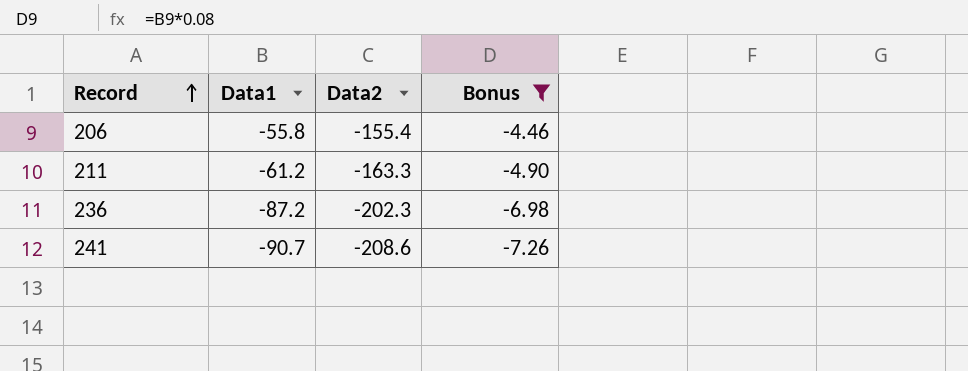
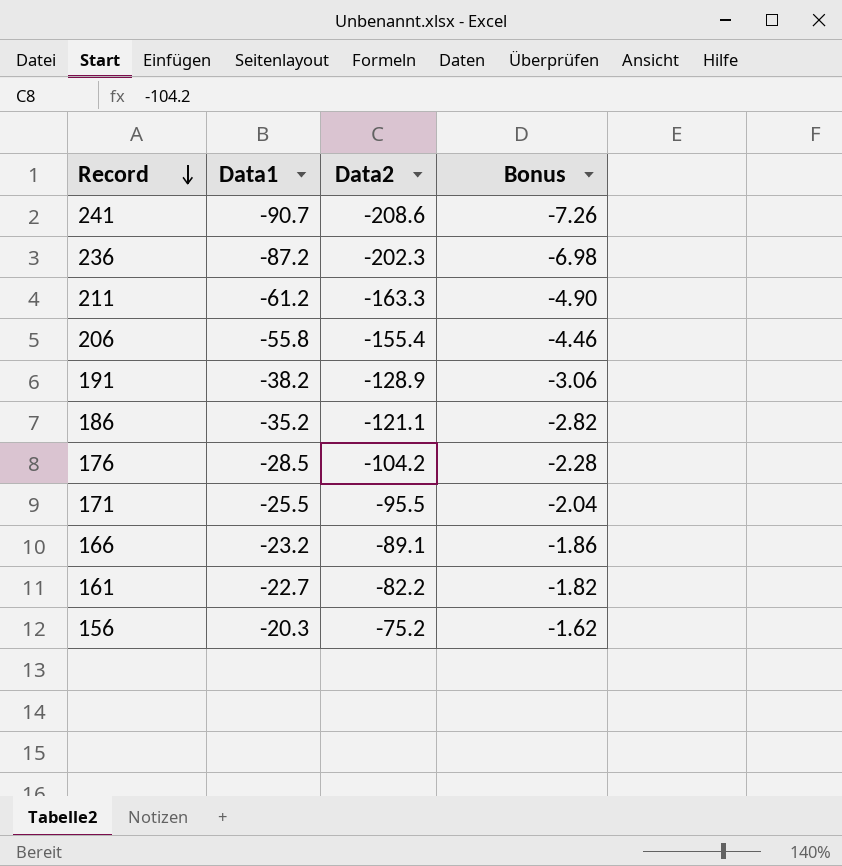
filter: Bonus <= -4.46 -> none
row order: Record ascending -> Record descending

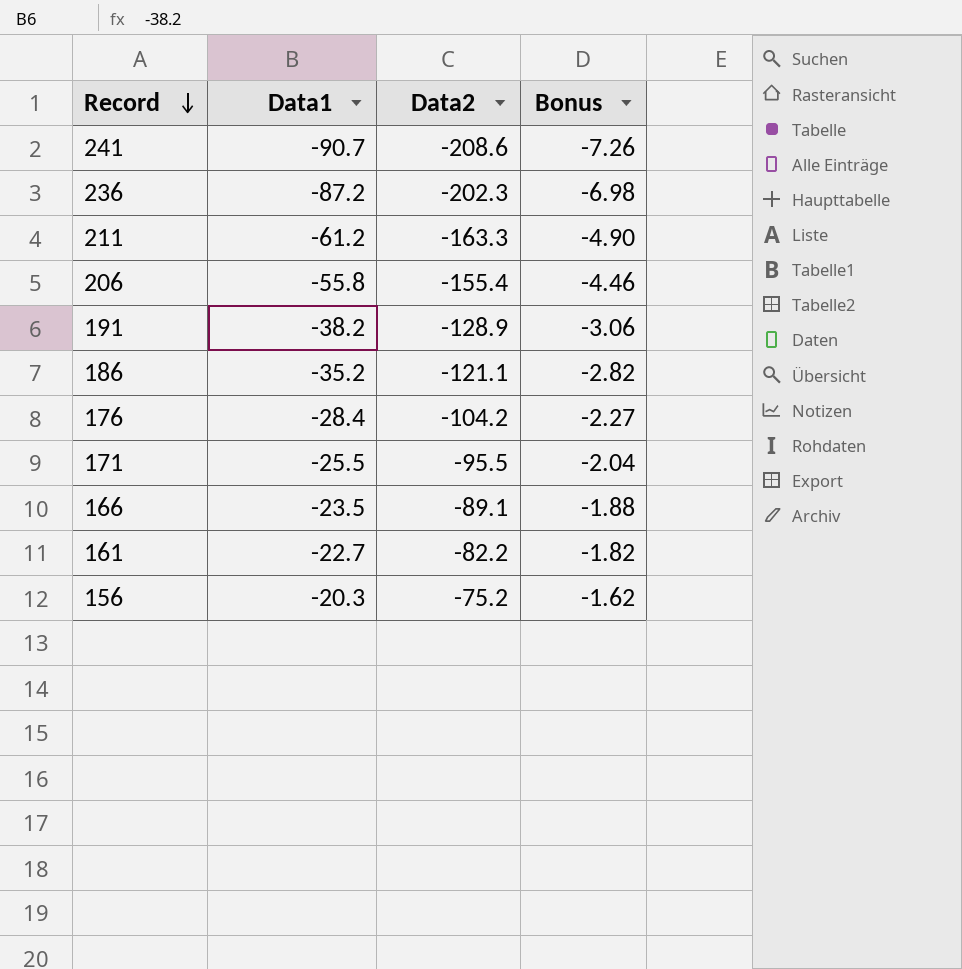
176 | Data1: -28.5 -> -28.4
176 | Bonus: -2.28 -> -2.27
166 | Data1: -23.2 -> -23.5
166 | Bonus: -1.86 -> -1.88

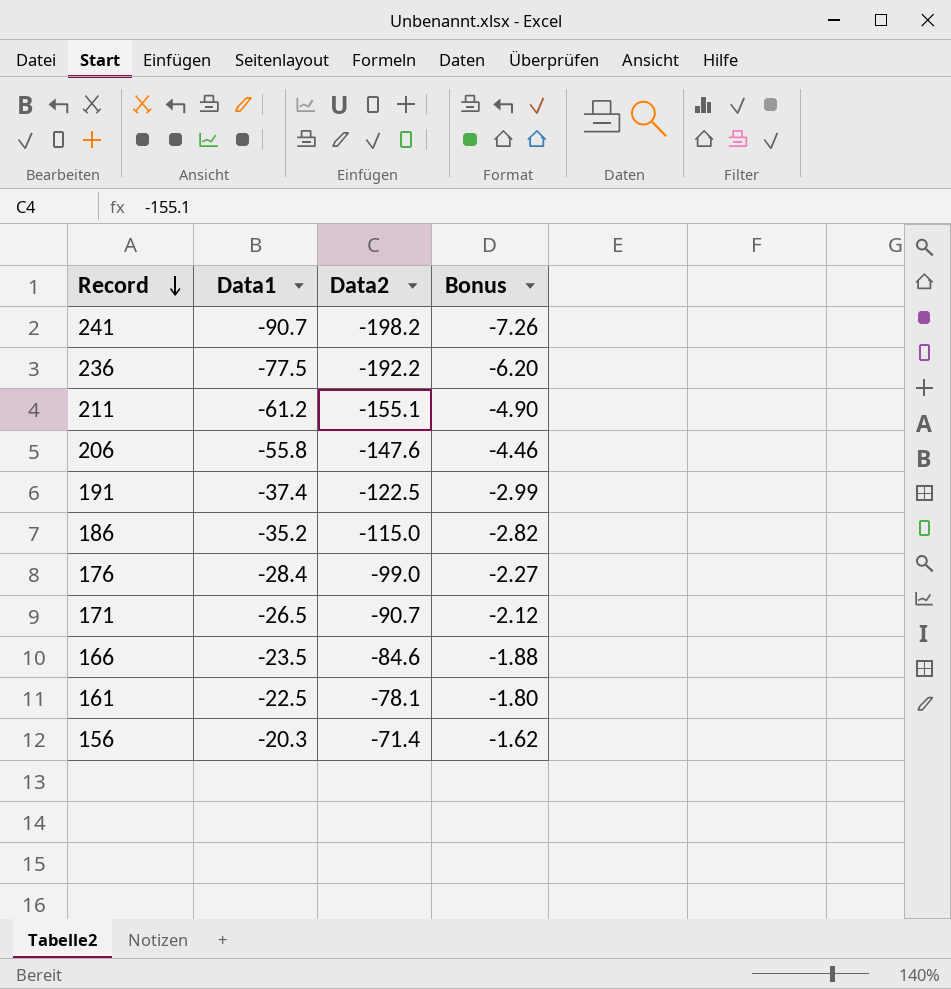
241 | Data2: -208.6 -> -198.2
236 | Data1: -87.2 -> -77.5
236 | Data2: -202.3 -> -192.2
236 | Bonus: -6.98 -> -6.20
211 | Data2: -163.3 -> -155.1
206 | Data2: -155.4 -> -147.6
191 | Data1: -38.2 -> -37.4
191 | Data2: -128.9 -> -122.5
191 | Bonus: -3.06 -> -2.99
186 | Data2: -121.1 -> -115.0
176 | Data2: -104.2 -> -99.0
171 | Data1: -25.5 -> -26.5
171 | Data2: -95.5 -> -90.7
171 | Bonus: -2.04 -> -2.12
166 | Data2: -89.1 -> -84.6
161 | Data1: -22.7 -> -22.5
161 | Data2: -82.2 -> -78.1
161 | Bonus: -1.82 -> -1.80
156 | Data2: -75.2 -> -71.4

